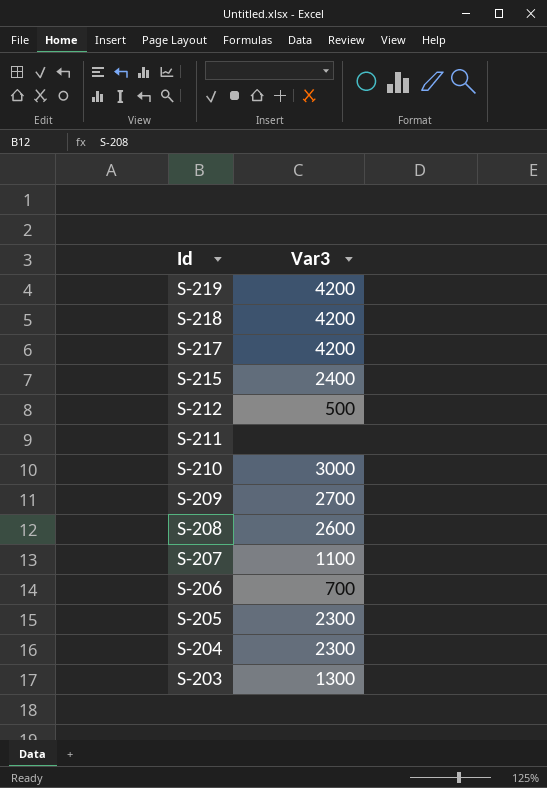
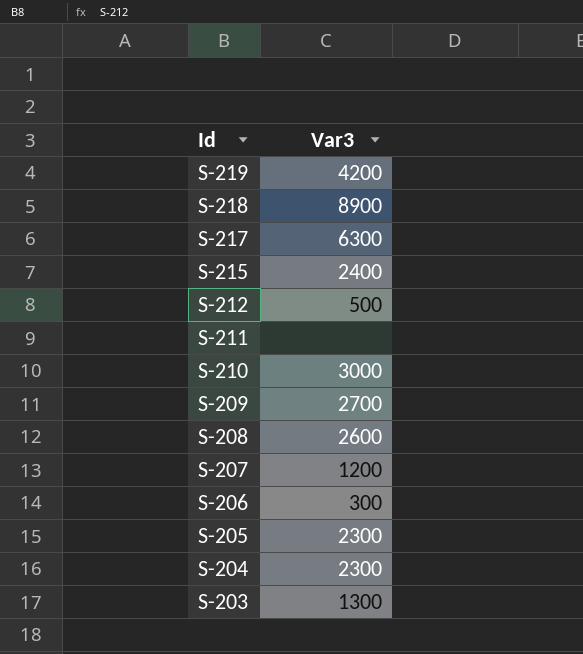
S-218 | Var3: 4200 -> 8900
S-217 | Var3: 4200 -> 6300
S-207 | Var3: 1100 -> 1200
S-206 | Var3: 700 -> 300

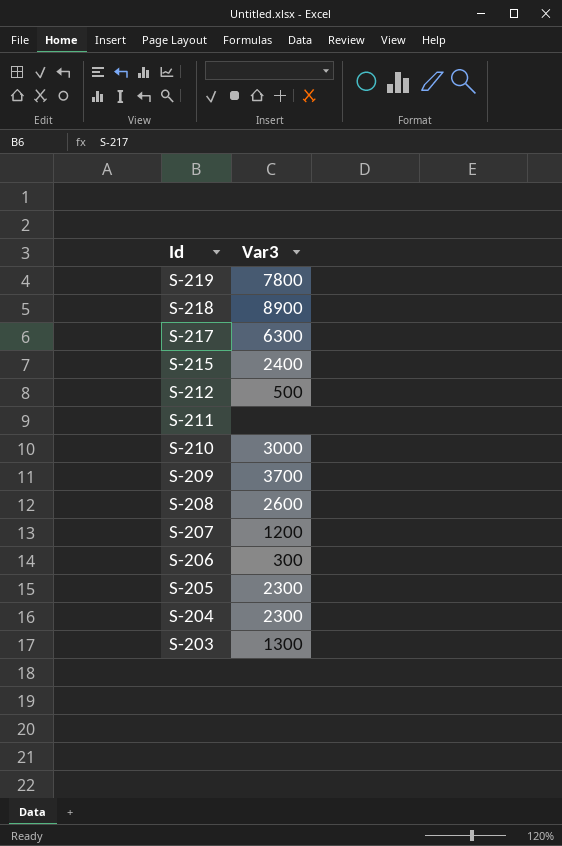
S-219 | Var3: 4200 -> 7800
S-209 | Var3: 2700 -> 3700

